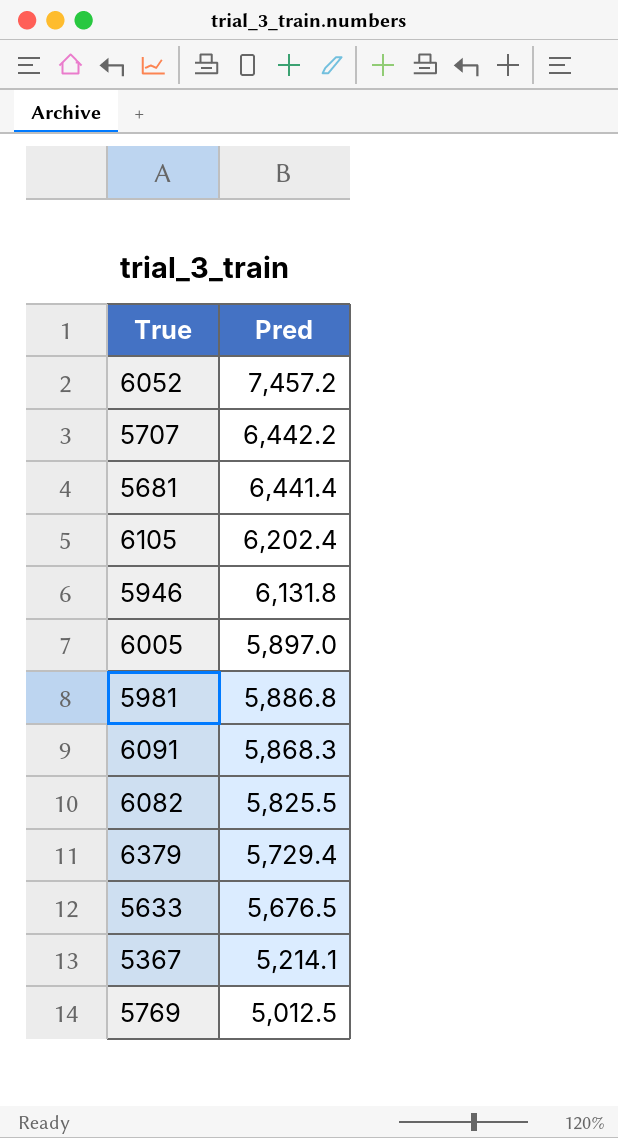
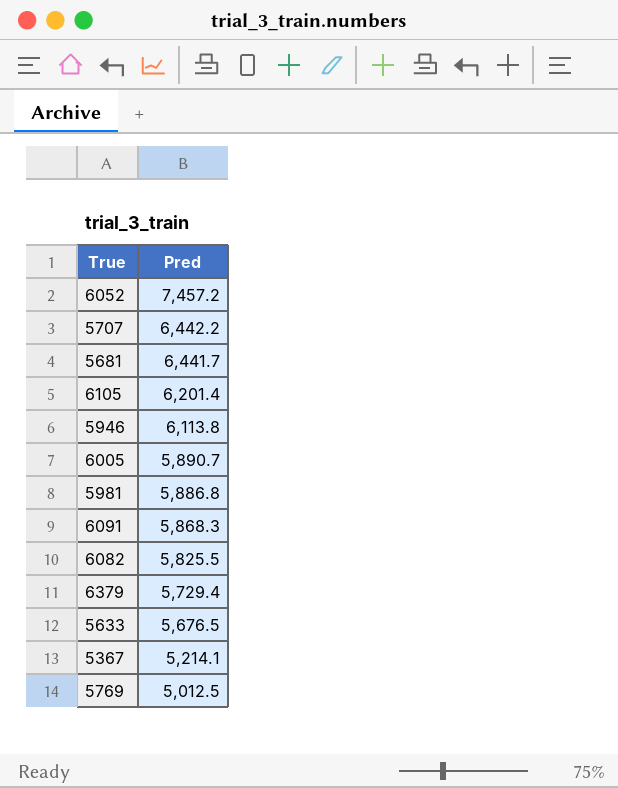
5681 | Pred: 6,441.4 -> 6,441.7
6105 | Pred: 6,202.4 -> 6,201.4
5946 | Pred: 6,131.8 -> 6,113.8
6005 | Pred: 5,897.0 -> 5,890.7

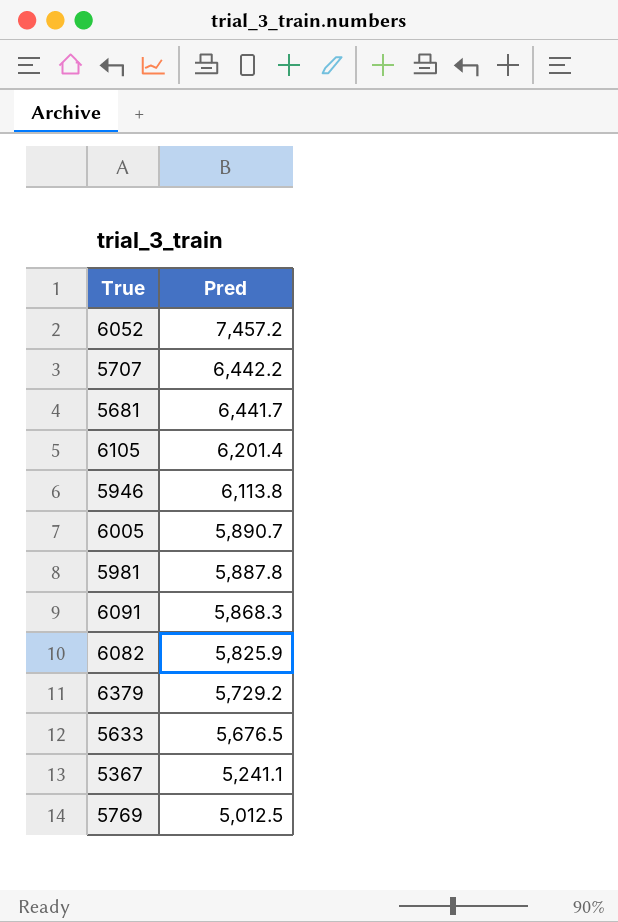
5981 | Pred: 5,886.8 -> 5,887.8
6082 | Pred: 5,825.5 -> 5,825.9
6379 | Pred: 5,729.4 -> 5,729.2
5367 | Pred: 5,214.1 -> 5,241.1

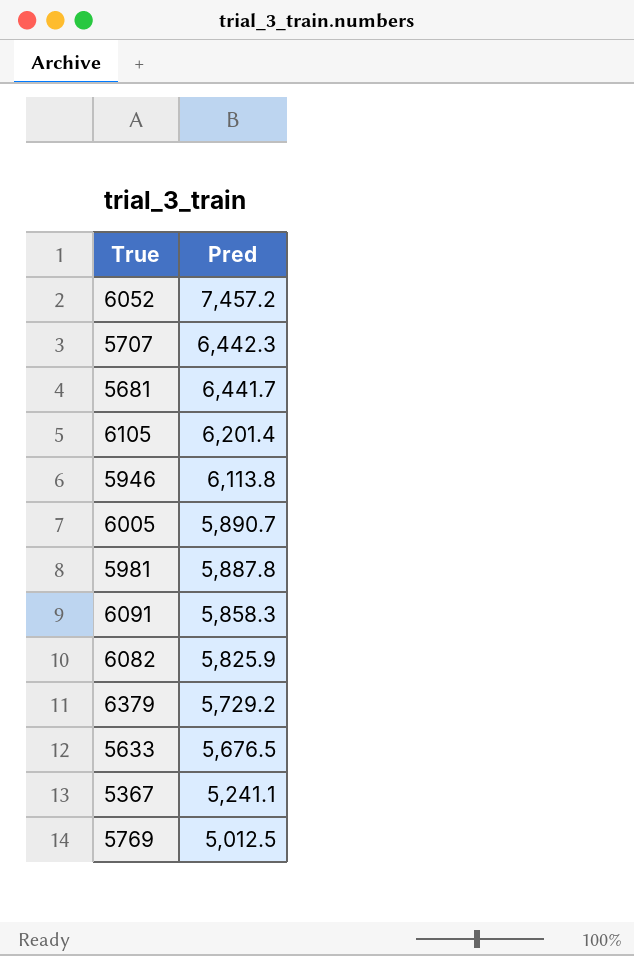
5707 | Pred: 6,442.2 -> 6,442.3
6091 | Pred: 5,868.3 -> 5,858.3

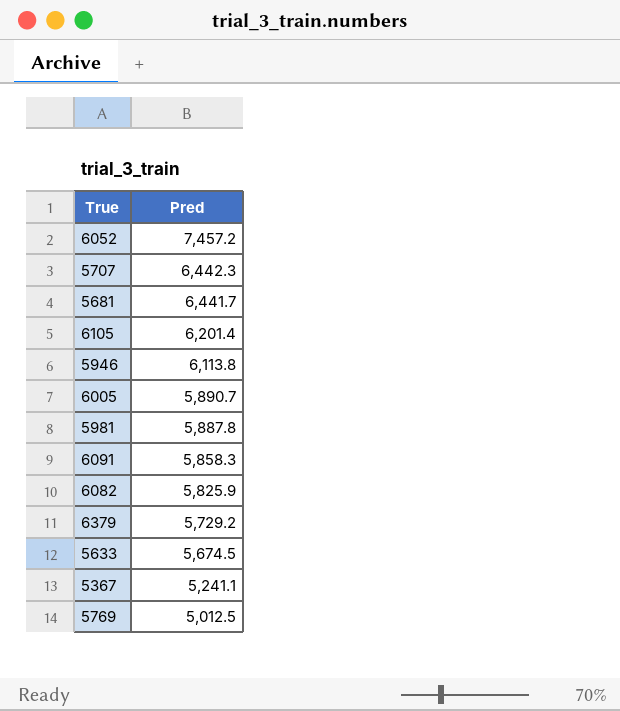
5633 | Pred: 5,676.5 -> 5,674.5

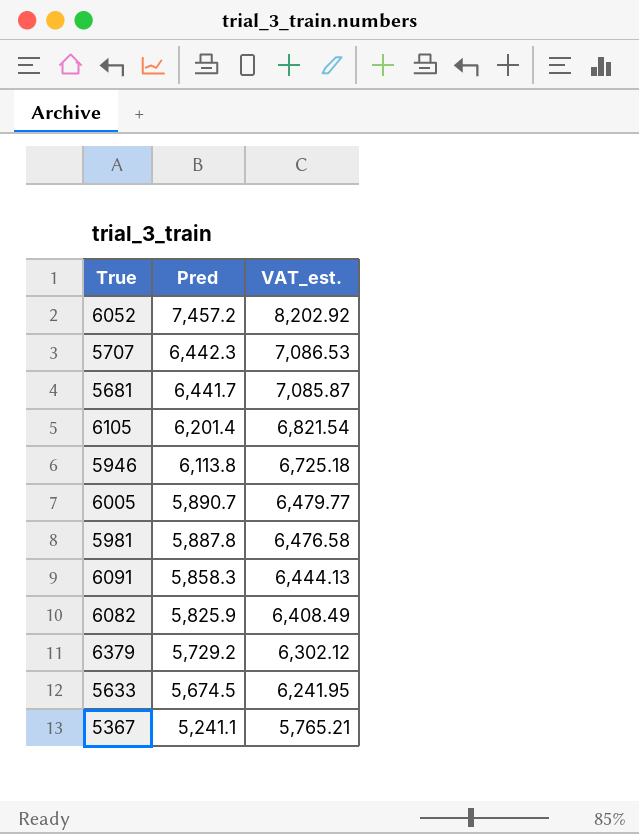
column VAT_est. | formula: none -> [Pred] * 1.1
row 5769: 5,012.5 -> none

